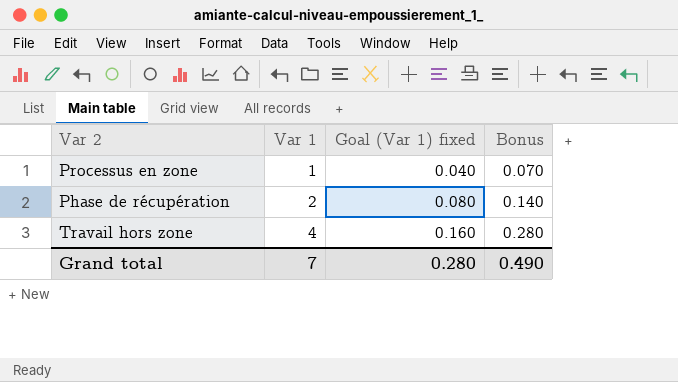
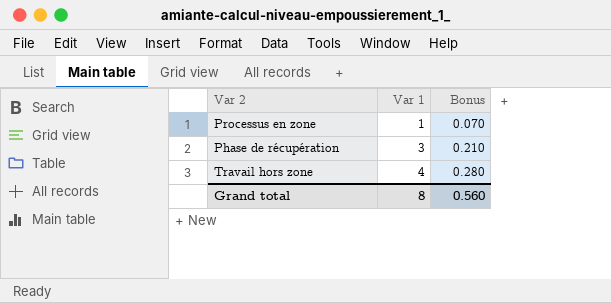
column Goal (Var 1) fixed | formula: [Var 1] * 0.04 -> none
Phase de récupération | Var 1: 2 -> 3
Phase de récupération | Bonus: 0.140 -> 0.210
Grand total | Var 1: 7 -> 8
Grand total | Bonus: 0.490 -> 0.560

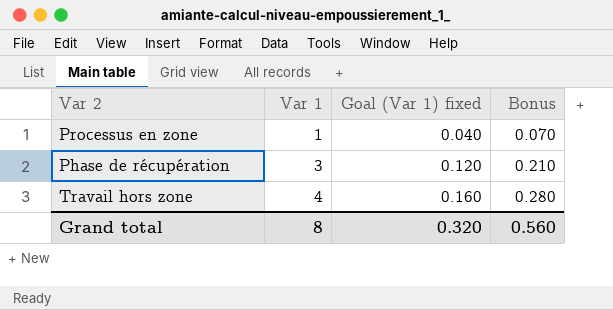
column Goal (Var 1) fixed | formula: none -> [Var 1] * 0.04

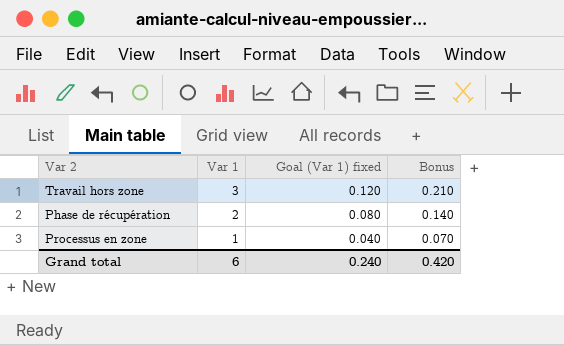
row order: Var 1 ascending -> Var 1 descending
Travail hors zone | Var 1: 4 -> 3
Travail hors zone | Goal (Var 1) fixed: 0.160 -> 0.120
Travail hors zone | Bonus: 0.280 -> 0.210
Phase de récupération | Var 1: 3 -> 2
Phase de récupération | Goal (Var 1) fixed: 0.120 -> 0.080
Phase de récupération | Bonus: 0.210 -> 0.140
Grand total | Var 1: 8 -> 6
Grand total | Goal (Var 1) fixed: 0.320 -> 0.240
Grand total | Bonus: 0.560 -> 0.420

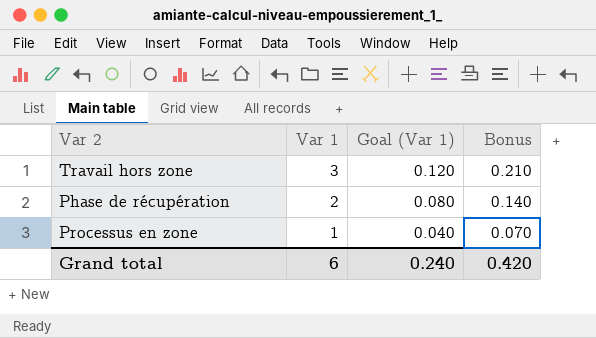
column name: Goal (Var 1) fixed -> Goal (Var 1)

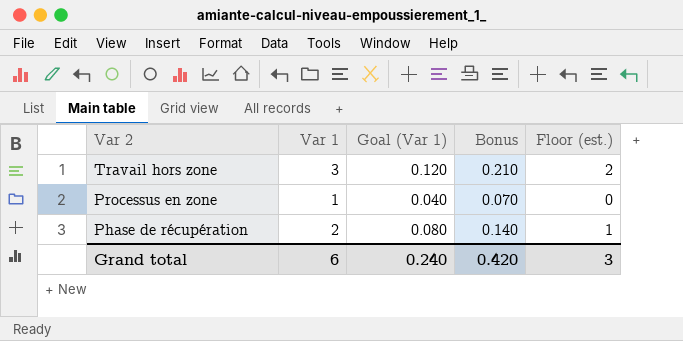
row order: Var 1 descending -> Var 2 descending
column Floor (est.) | formula: none -> [Var 1] - 1

